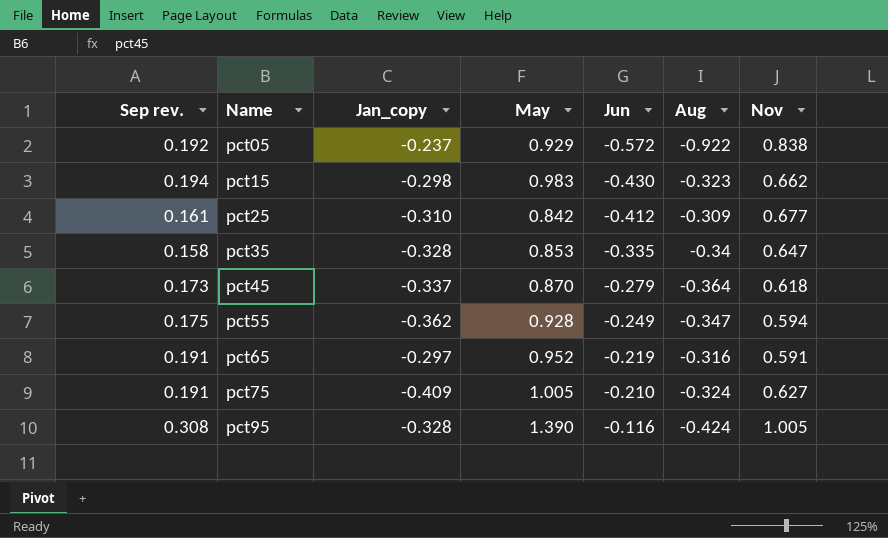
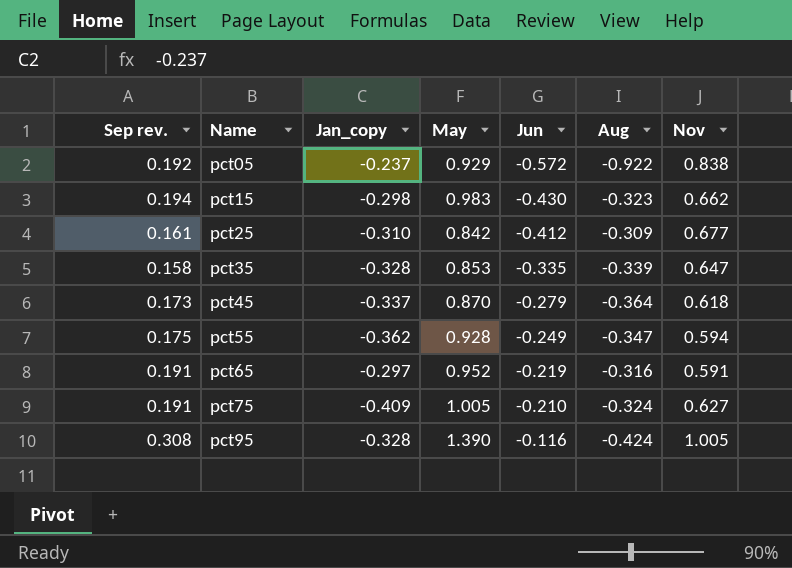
pct35 | Aug: -0.34 -> -0.339

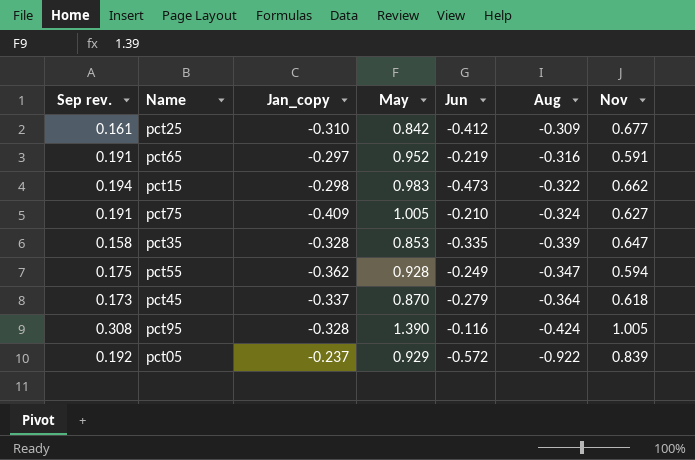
row order: Name ascending -> Aug descending
pct15 | Jun: -0.430 -> -0.473
pct15 | Aug: -0.323 -> -0.322
pct05 | Nov: 0.838 -> 0.839

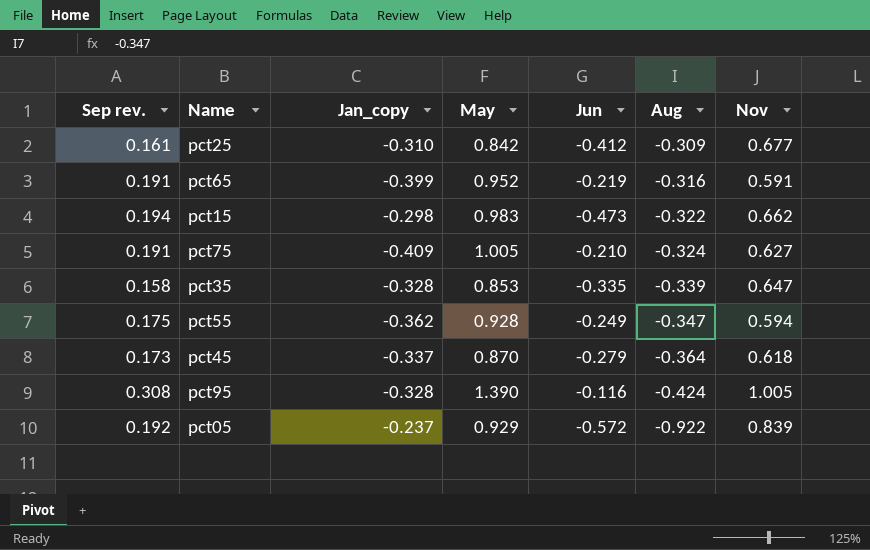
pct65 | Jan_copy: -0.297 -> -0.399

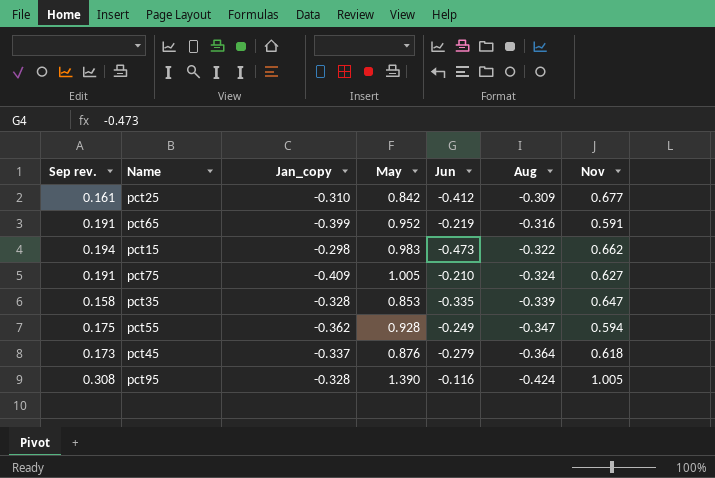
row pct05: 0.192 | -0.237 | 0.929 | -0.572 | -0.922 | 0.839 -> none
pct45 | May: 0.870 -> 0.876

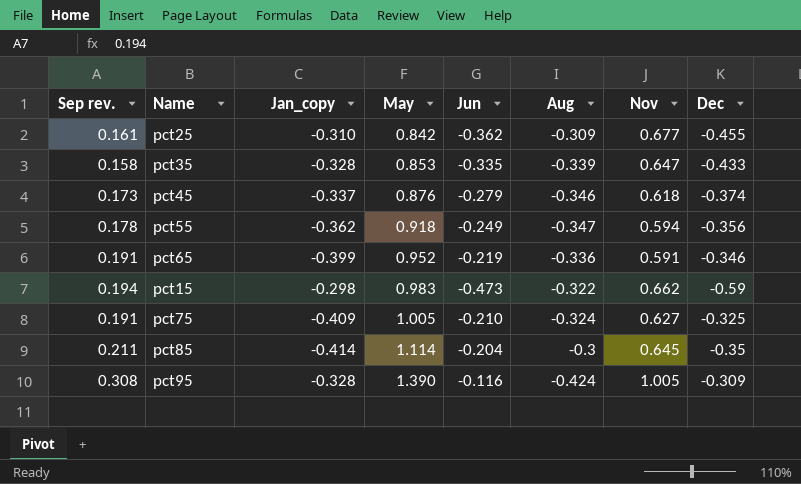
row order: Aug descending -> May ascending
column Dec | position: none -> 8
pct25 | Jun: -0.412 -> -0.362
pct45 | Aug: -0.364 -> -0.346
pct55 | Sep rev.: 0.175 -> 0.178
pct55 | May: 0.928 -> 0.918
pct65 | Aug: -0.316 -> -0.336
row pct85: none -> 0.211 | -0.414 | 1.114 | -0.204 | -0.3 | 0.645 | -0.35

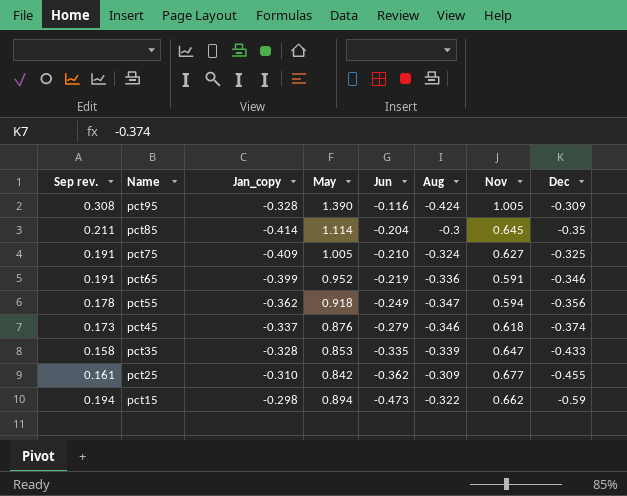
row order: May ascending -> Name descending
pct15 | May: 0.983 -> 0.894

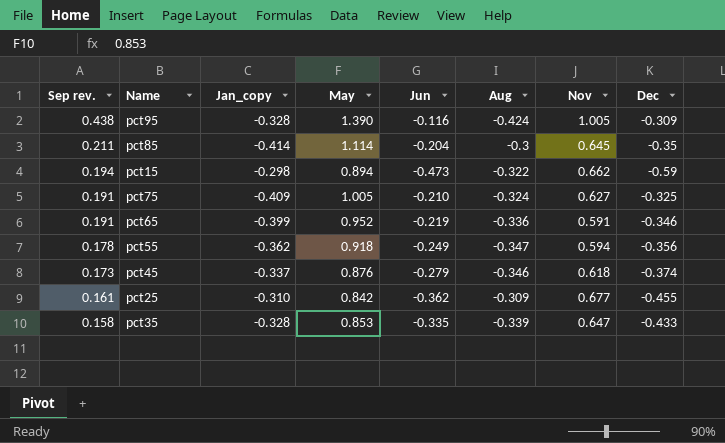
row order: Name descending -> Sep rev. descending
pct95 | Sep rev.: 0.308 -> 0.438

